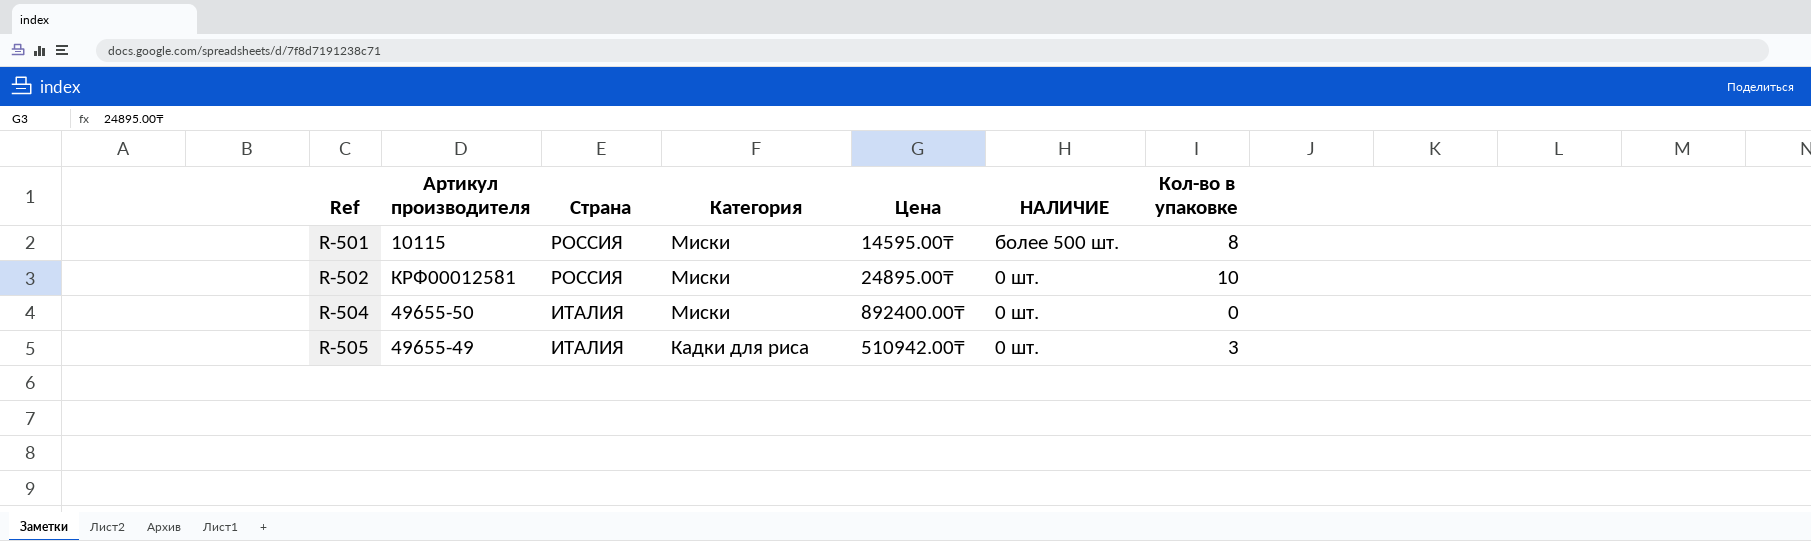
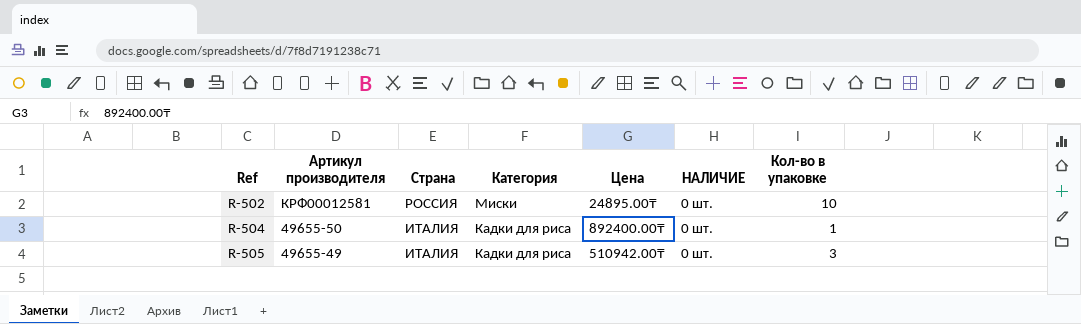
row R-501: 10115 | РОССИЯ | Миски | 14595.00₸ | более 500 шт. | 8 -> none
R-504 | Категория: Миски -> Кадки для риса
R-504 | Кол-во в упаковке: 0 -> 1

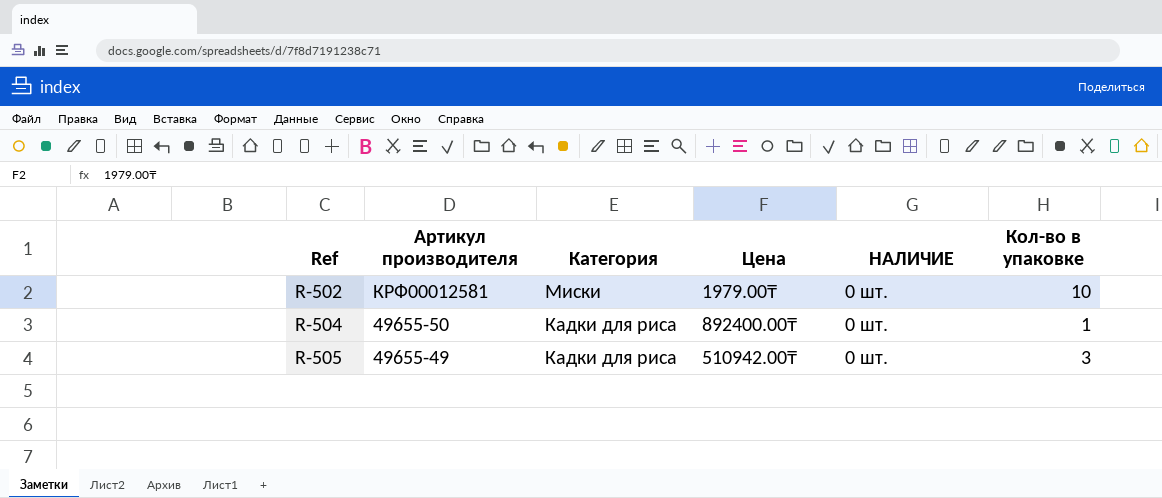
column Страна | position: 3 -> none
R-502 | Цена: 24895.00₸ -> 1979.00₸

